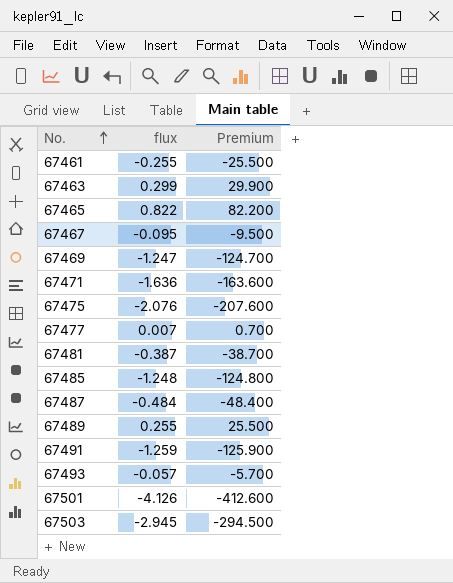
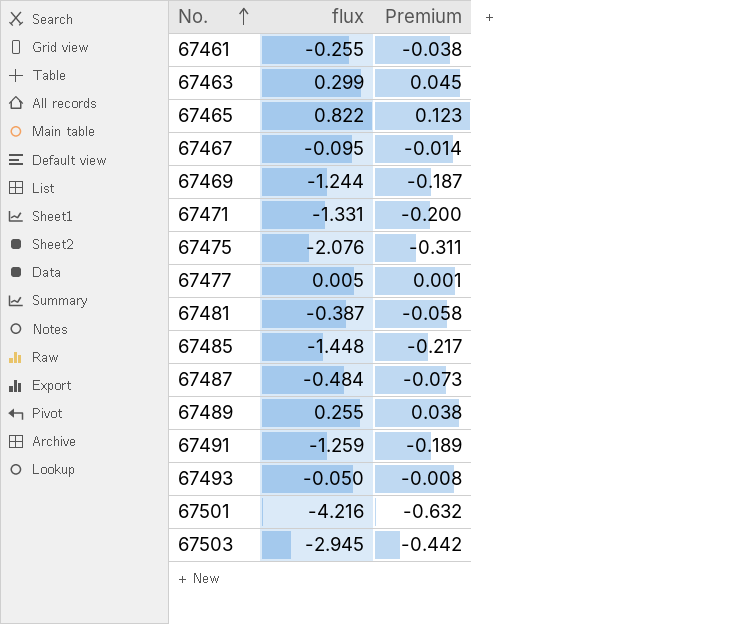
column Premium | formula: [flux] * 100 -> [flux] * 0.15
67469 | flux: -1.247 -> -1.244
67471 | flux: -1.636 -> -1.331
67477 | flux: 0.007 -> 0.005
67485 | flux: -1.248 -> -1.448
67493 | flux: -0.057 -> -0.050
67501 | flux: -4.126 -> -4.216

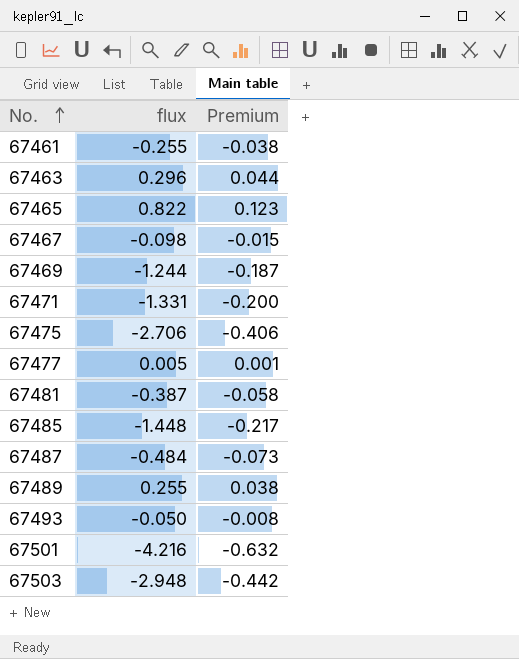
row 67491: -1.259 | -0.189 -> none
67463 | flux: 0.299 -> 0.296
67463 | Premium: 0.045 -> 0.044
67467 | flux: -0.095 -> -0.098
67467 | Premium: -0.014 -> -0.015
67475 | flux: -2.076 -> -2.706
67475 | Premium: -0.311 -> -0.406
67503 | flux: -2.945 -> -2.948

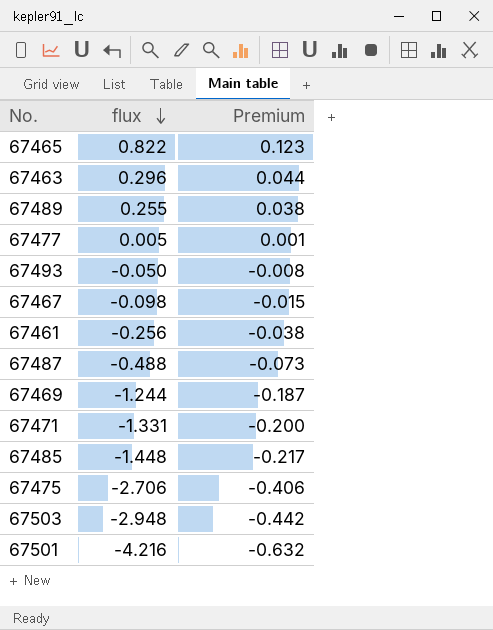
row order: No. ascending -> flux descending
row 67481: -0.387 | -0.058 -> none
67461 | flux: -0.255 -> -0.256
67487 | flux: -0.484 -> -0.488

